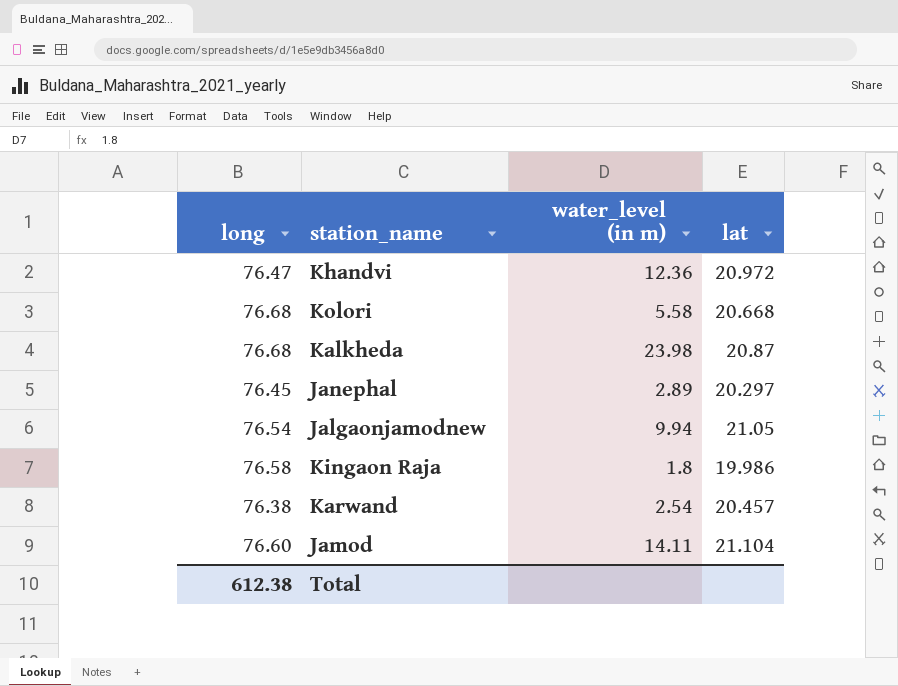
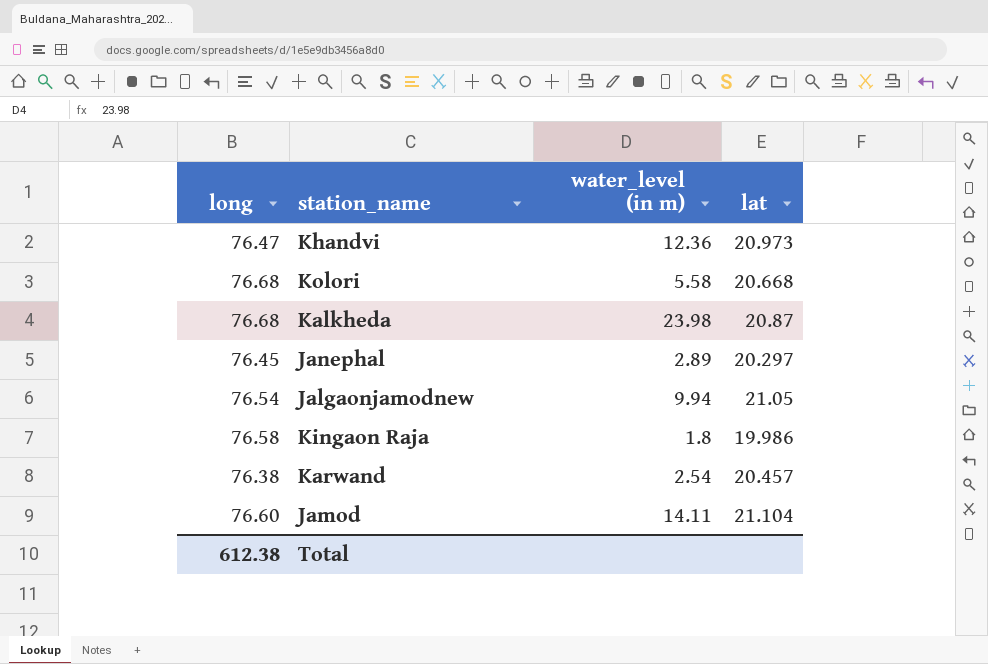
Khandvi | lat: 20.972 -> 20.973

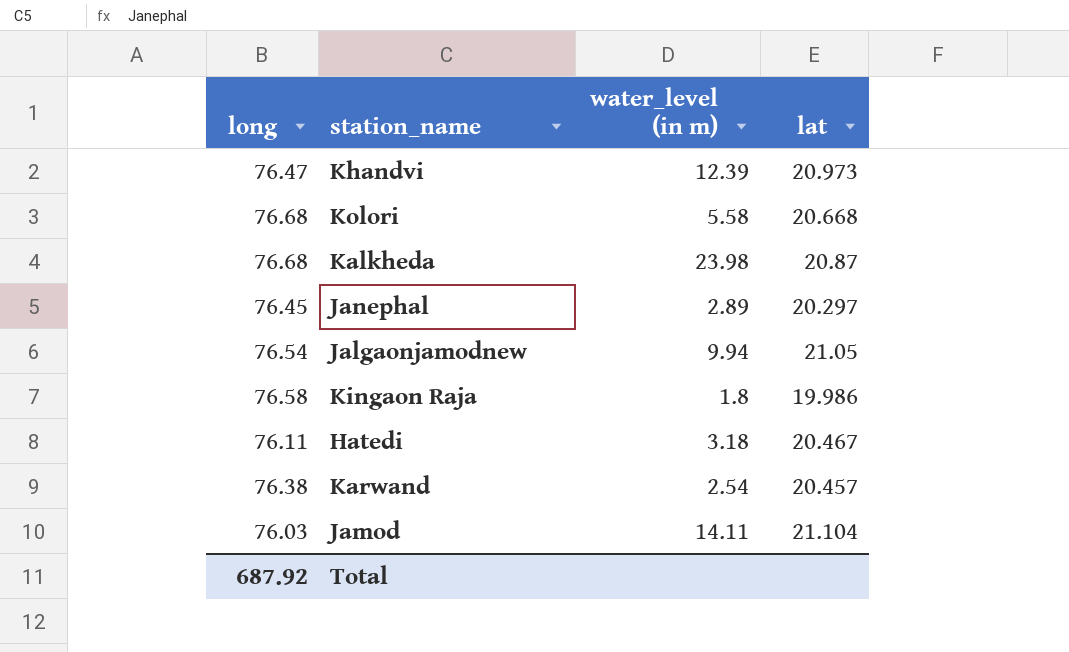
Khandvi | water_level (in m): 12.36 -> 12.39
row Hatedi: none -> 76.11 | 3.18 | 20.467
Jamod | long: 76.60 -> 76.03
Total | long: 612.38 -> 687.92

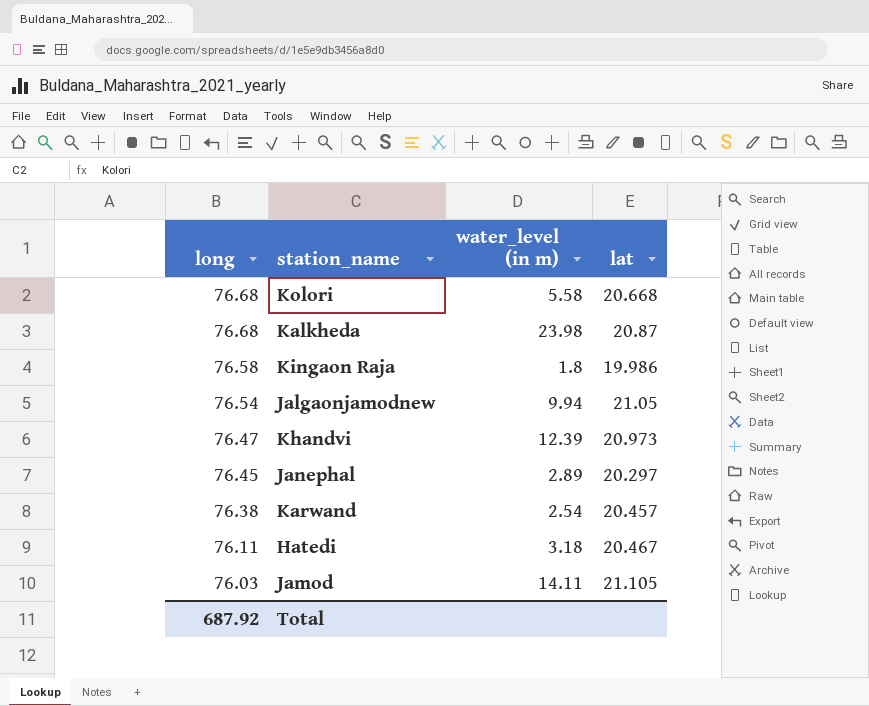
row order: none -> long descending
Jamod | lat: 21.104 -> 21.105

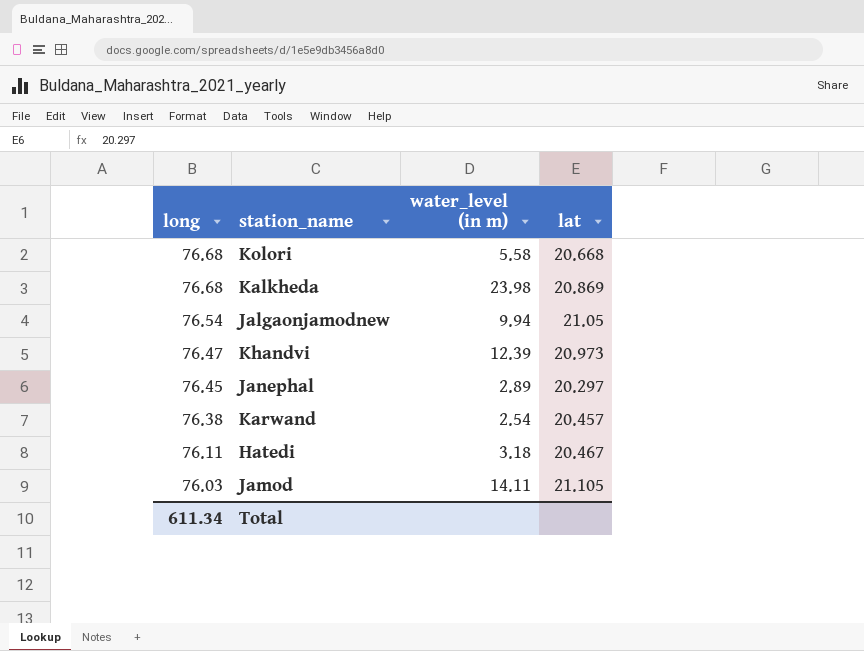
row Kingaon Raja: 76.58 | 1.8 | 19.986 -> none
Kalkheda | lat: 20.87 -> 20.869
Total | long: 687.92 -> 611.34

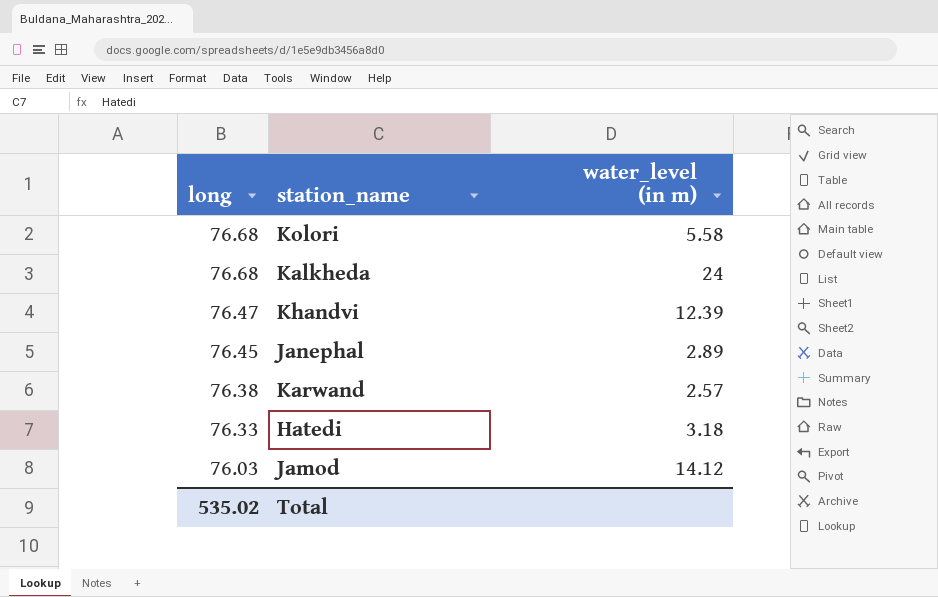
column lat | position: 4 -> none
row Jalgaonjamodnew: 76.54 | 9.94 | 21.05 -> none
Kalkheda | water_level (in m): 23.98 -> 24
Karwand | water_level (in m): 2.54 -> 2.57
Hatedi | long: 76.11 -> 76.33
Jamod | water_level (in m): 14.11 -> 14.12
Total | long: 611.34 -> 535.02

